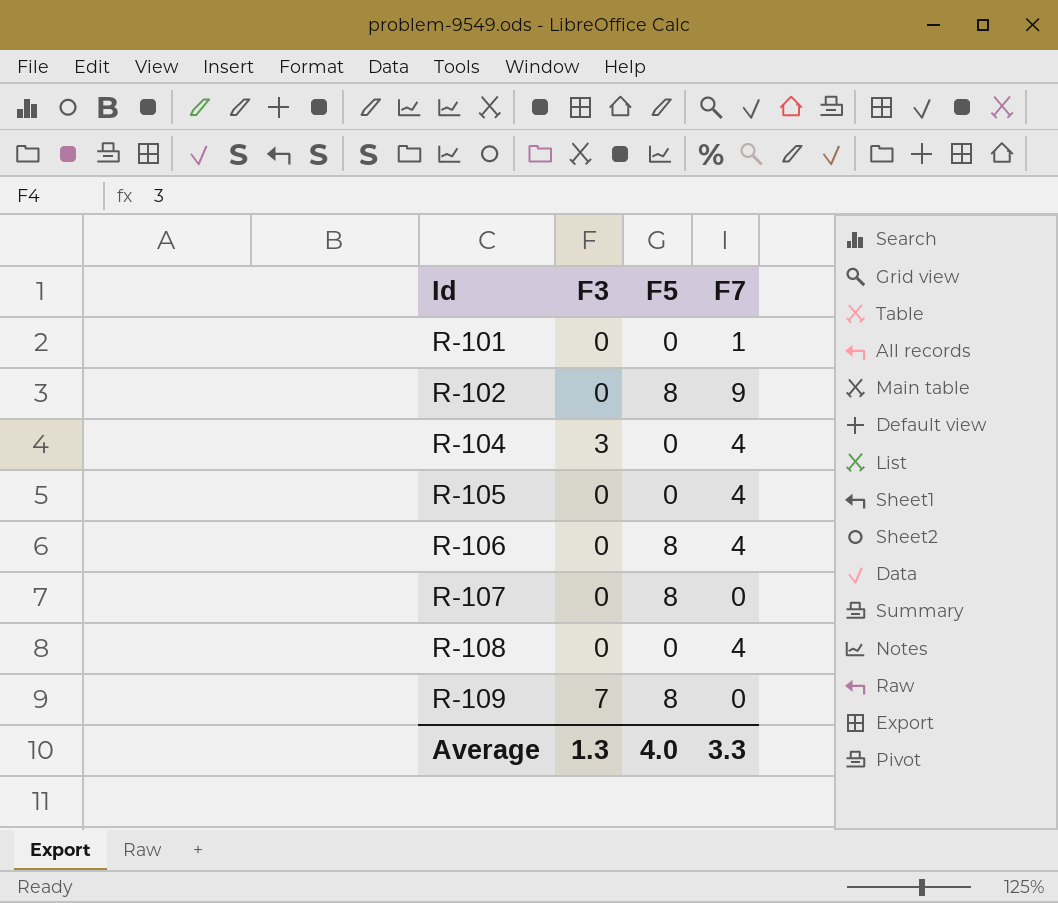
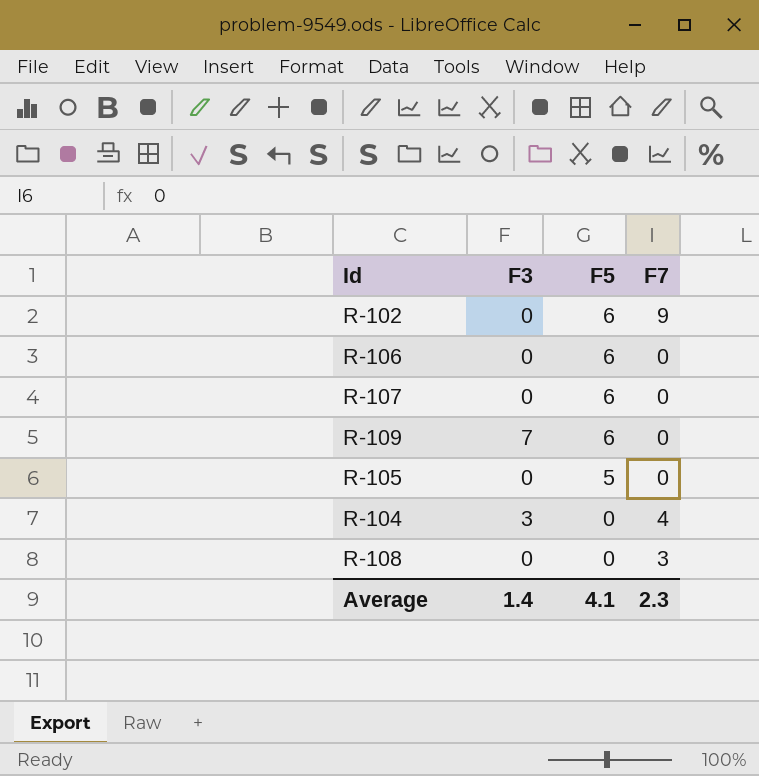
row order: Id ascending -> F5 descending
row R-101: 0 | 0 | 1 -> none
R-102 | F5: 8 -> 6
R-106 | F5: 8 -> 6
R-106 | F7: 4 -> 0
R-107 | F5: 8 -> 6
R-109 | F5: 8 -> 6
R-105 | F5: 0 -> 5
R-105 | F7: 4 -> 0
R-108 | F7: 4 -> 3
Average | F3: 1.3 -> 1.4
Average | F5: 4.0 -> 4.1
Average | F7: 3.3 -> 2.3

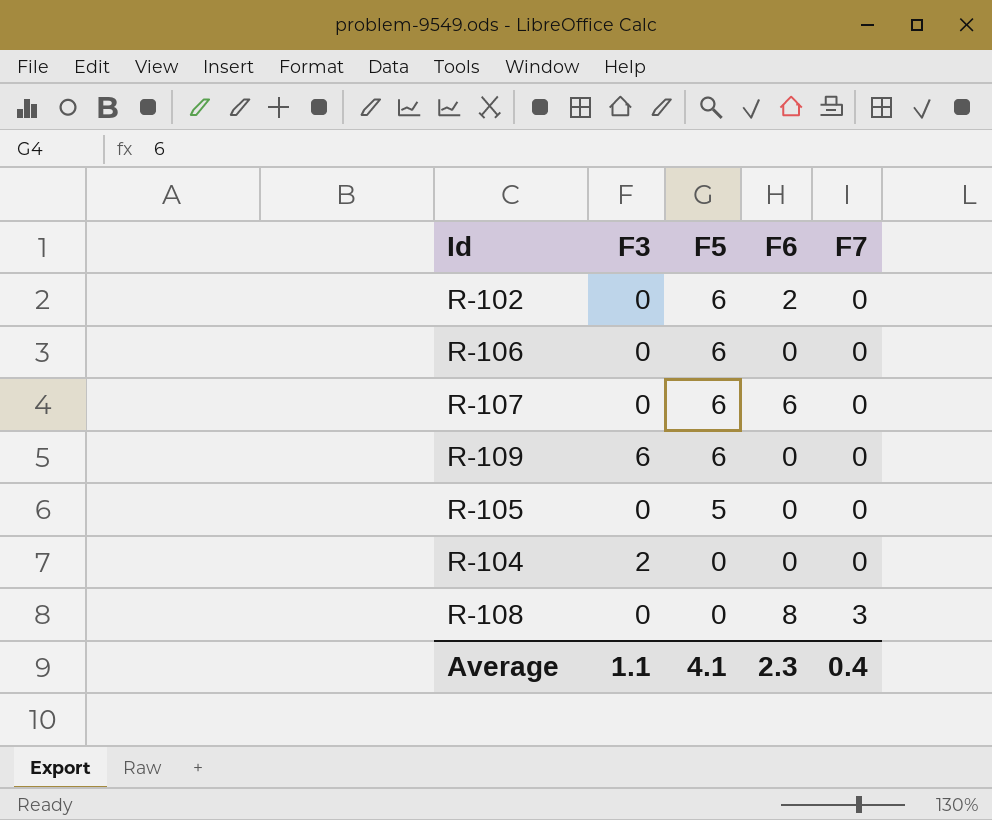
column F6 | position: none -> 4
R-102 | F7: 9 -> 0
R-109 | F3: 7 -> 6
R-104 | F3: 3 -> 2
R-104 | F7: 4 -> 0
Average | F3: 1.4 -> 1.1
Average | F7: 2.3 -> 0.4

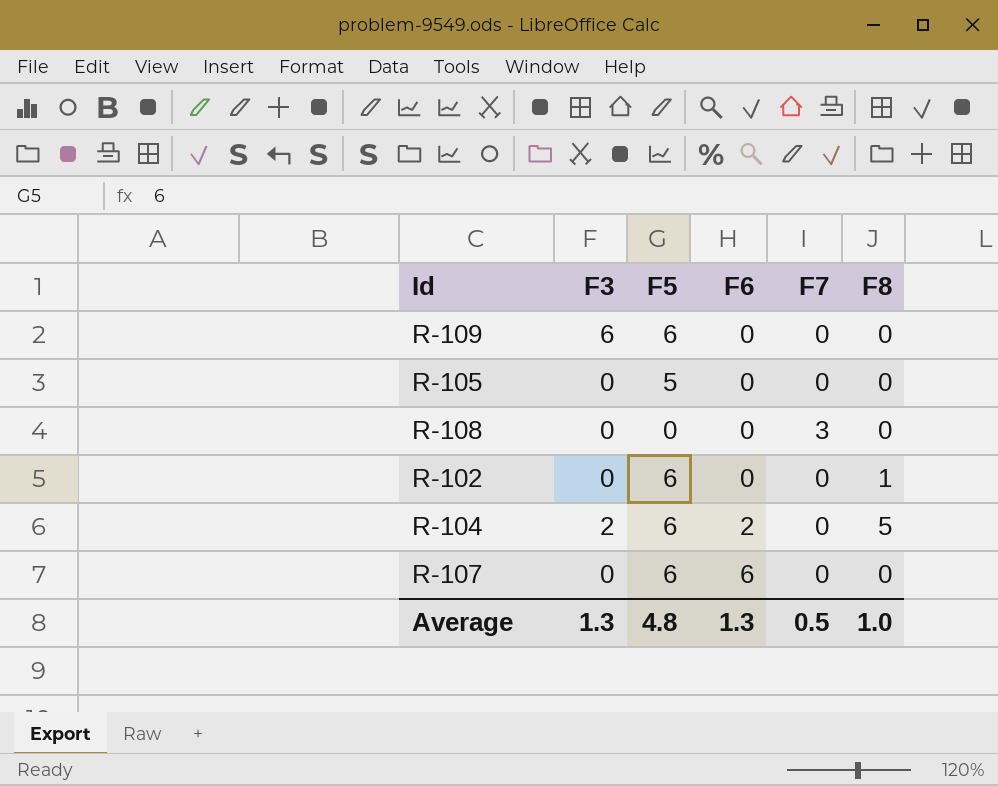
row order: F5 descending -> F6 ascending
column F8 | position: none -> 6
row R-106: 0 | 6 | 0 | 0 -> none
R-108 | F6: 8 -> 0
R-102 | F6: 2 -> 0
R-104 | F5: 0 -> 6
R-104 | F6: 0 -> 2
Average | F3: 1.1 -> 1.3
Average | F5: 4.1 -> 4.8
Average | F6: 2.3 -> 1.3
Average | F7: 0.4 -> 0.5

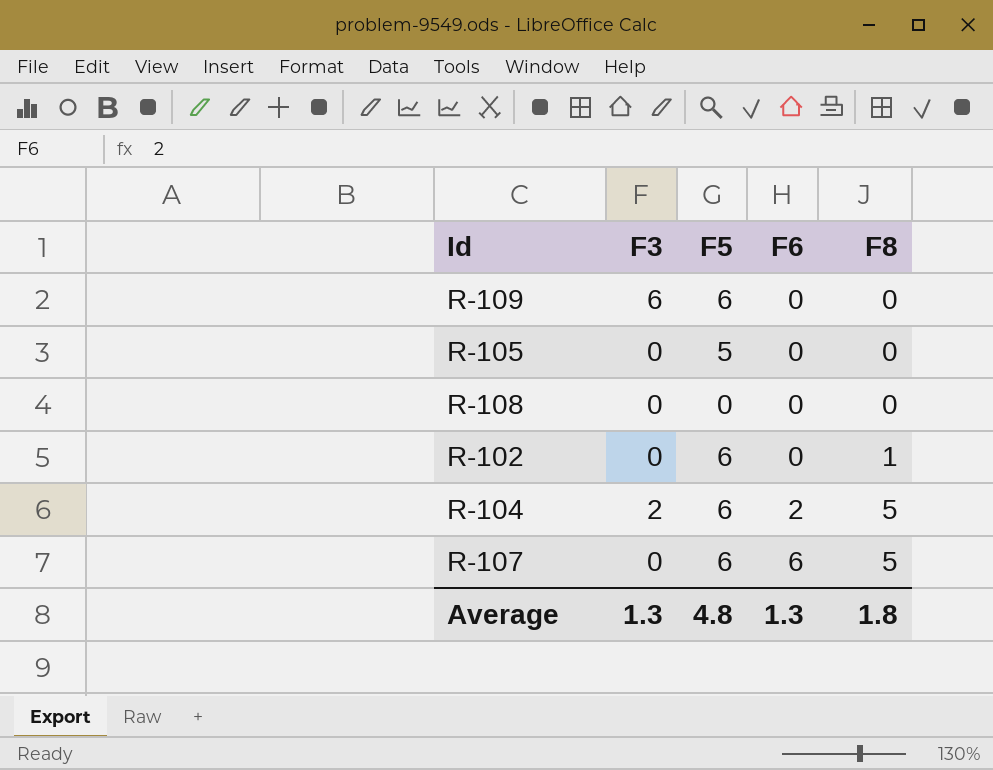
column F7 | position: 5 -> none
R-107 | F8: 0 -> 5
Average | F8: 1.0 -> 1.8

